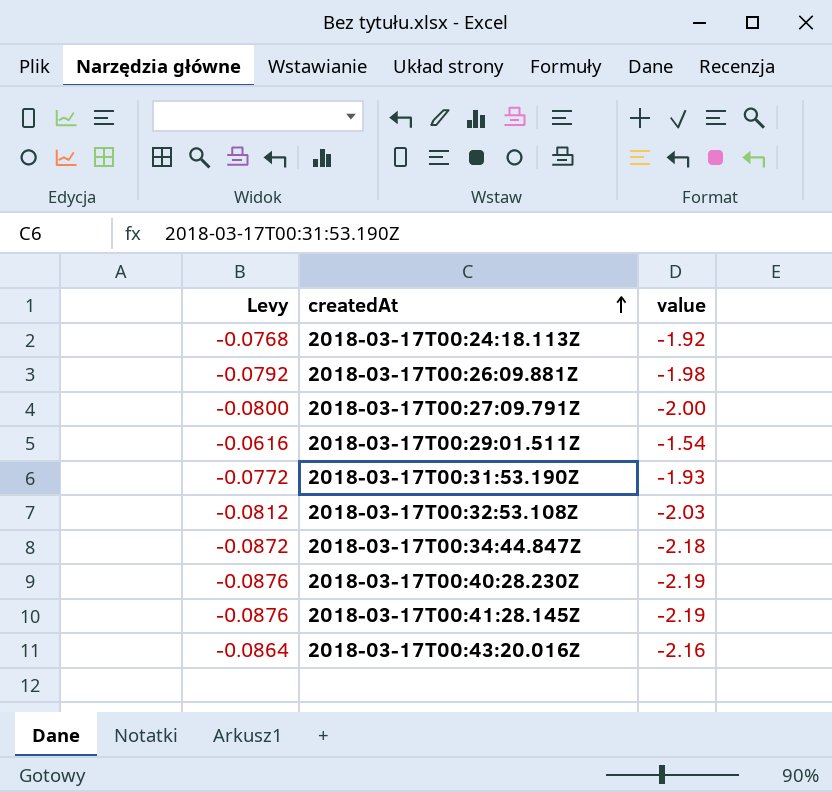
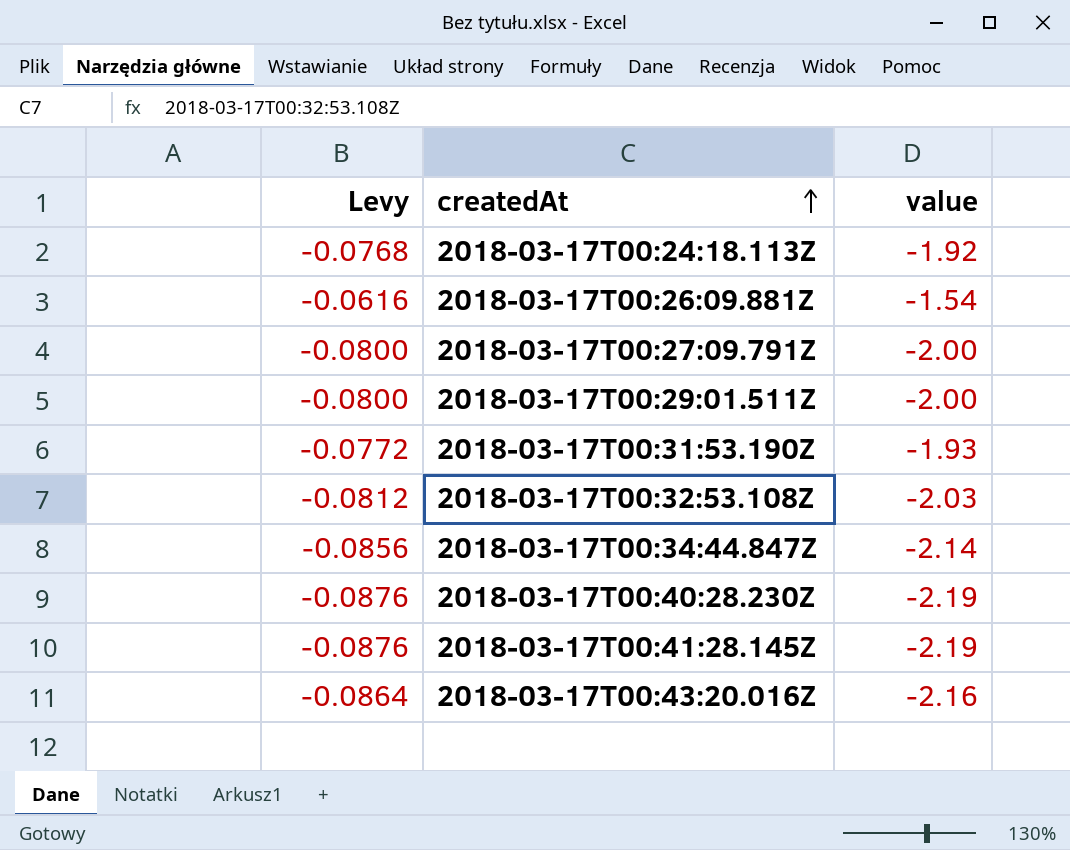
2018-03-17T00:26:09.881Z | Levy: -0.0792 -> -0.0616
2018-03-17T00:26:09.881Z | value: -1.98 -> -1.54
2018-03-17T00:29:01.511Z | Levy: -0.0616 -> -0.0800
2018-03-17T00:29:01.511Z | value: -1.54 -> -2.00
2018-03-17T00:34:44.847Z | Levy: -0.0872 -> -0.0856
2018-03-17T00:34:44.847Z | value: -2.18 -> -2.14

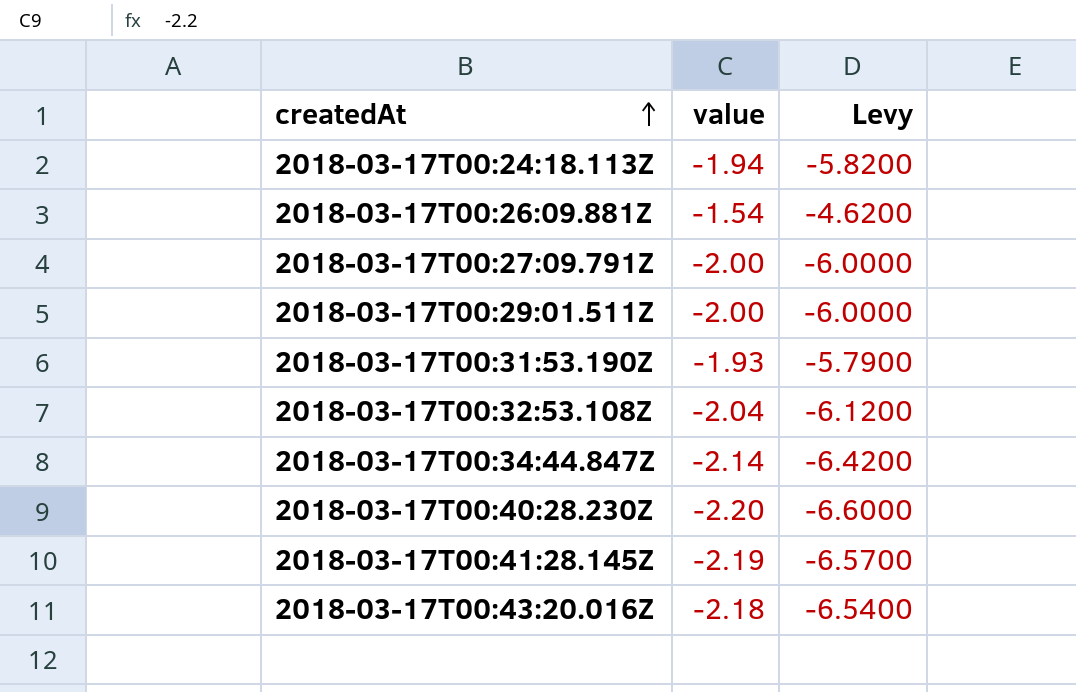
column Levy | formula: [value] * 0.04 -> [value] * 3
column Levy | position: 1 -> 3
2018-03-17T00:24:18.113Z | value: -1.92 -> -1.94
2018-03-17T00:32:53.108Z | value: -2.03 -> -2.04
2018-03-17T00:40:28.230Z | value: -2.19 -> -2.20
2018-03-17T00:43:20.016Z | value: -2.16 -> -2.18

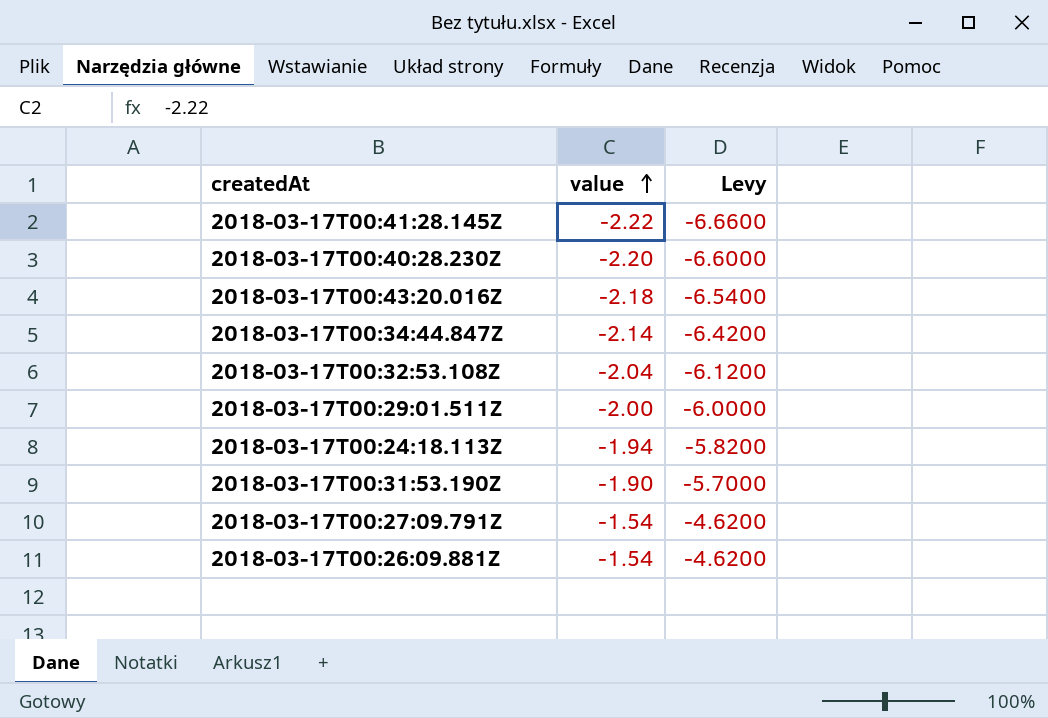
row order: createdAt ascending -> value ascending
2018-03-17T00:41:28.145Z | value: -2.19 -> -2.22
2018-03-17T00:41:28.145Z | Levy: -6.5700 -> -6.6600
2018-03-17T00:31:53.190Z | value: -1.93 -> -1.90
2018-03-17T00:31:53.190Z | Levy: -5.7900 -> -5.7000
2018-03-17T00:27:09.791Z | value: -2.00 -> -1.54
2018-03-17T00:27:09.791Z | Levy: -6.0000 -> -4.6200

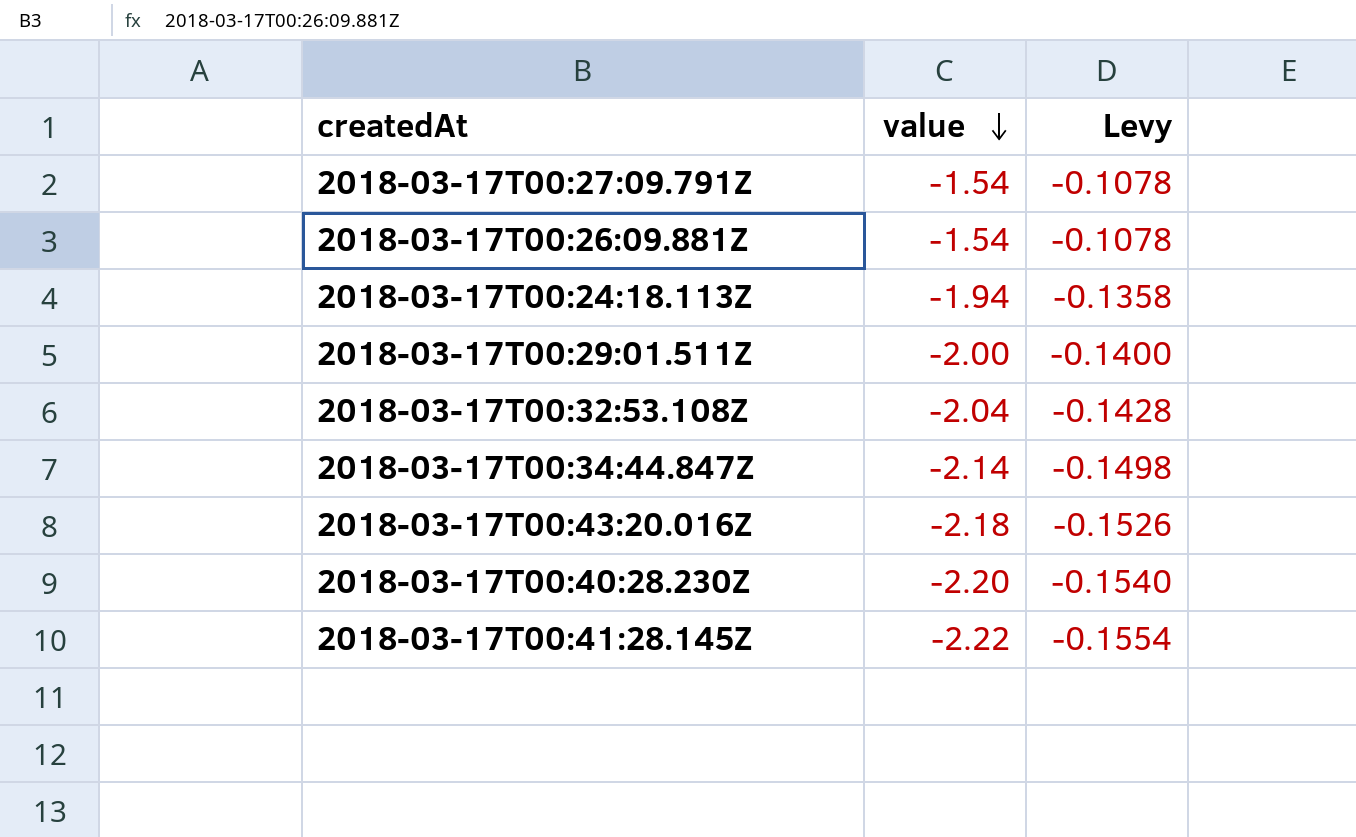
row order: value ascending -> value descending
column Levy | formula: [value] * 3 -> [value] * 0.07
row 2018-03-17T00:31:53.190Z: -1.90 | -5.7000 -> none

